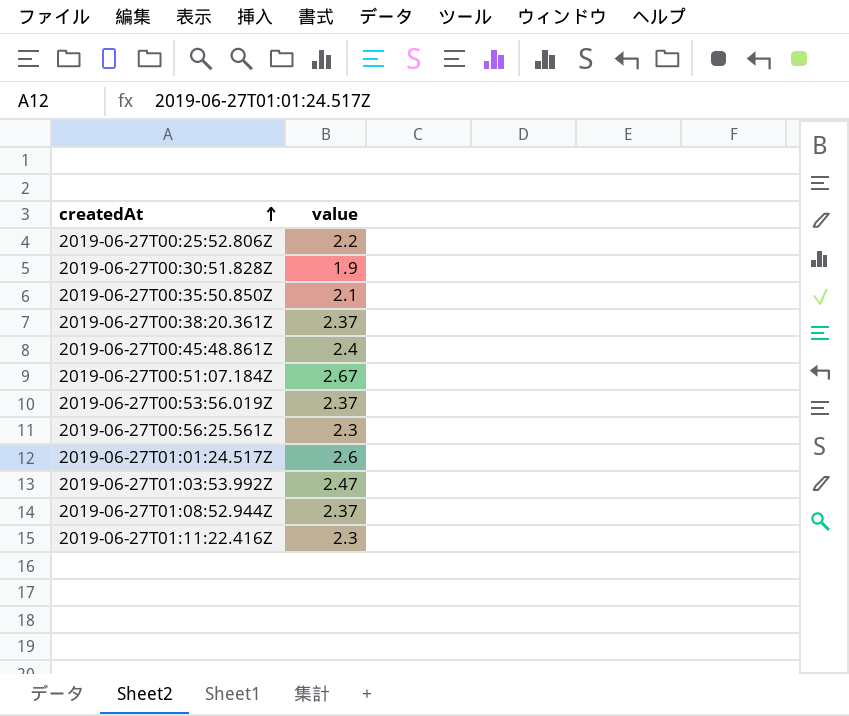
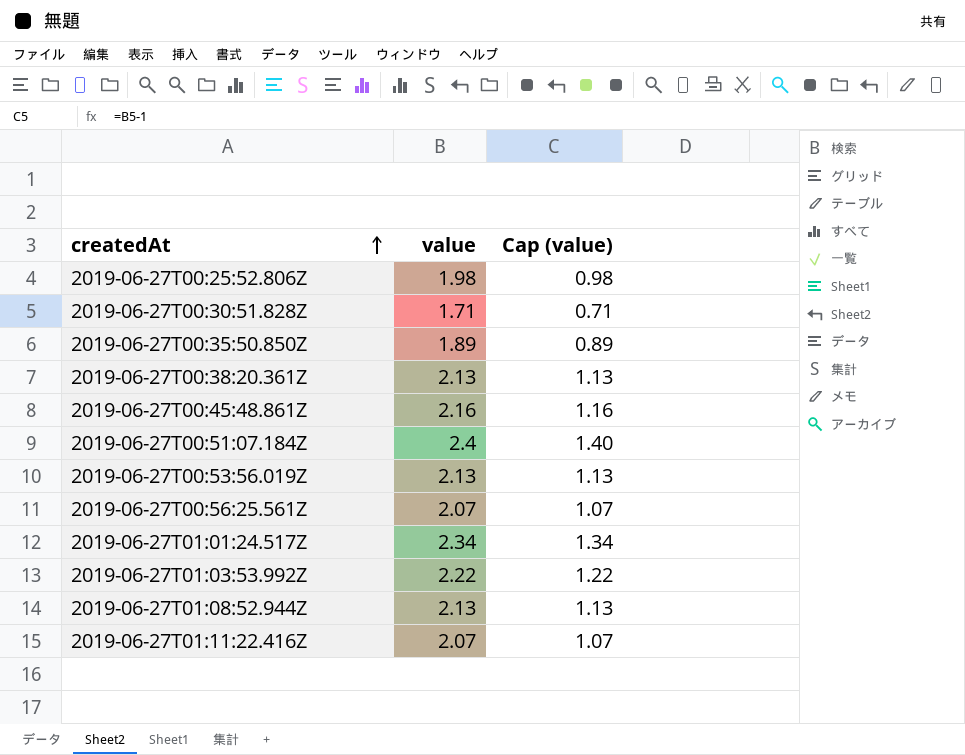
column Cap (value) | formula: none -> [value] - 1
2019-06-27T00:25:52.806Z | value: 2.2 -> 1.98
2019-06-27T00:30:51.828Z | value: 1.9 -> 1.71
2019-06-27T00:35:50.850Z | value: 2.1 -> 1.89
2019-06-27T00:38:20.361Z | value: 2.37 -> 2.13
2019-06-27T00:45:48.861Z | value: 2.4 -> 2.16
2019-06-27T00:51:07.184Z | value: 2.67 -> 2.4
2019-06-27T00:53:56.019Z | value: 2.37 -> 2.13
2019-06-27T00:56:25.561Z | value: 2.3 -> 2.07
2019-06-27T01:01:24.517Z | value: 2.6 -> 2.34
2019-06-27T01:03:53.992Z | value: 2.47 -> 2.22
2019-06-27T01:08:52.944Z | value: 2.37 -> 2.13
2019-06-27T01:11:22.416Z | value: 2.3 -> 2.07

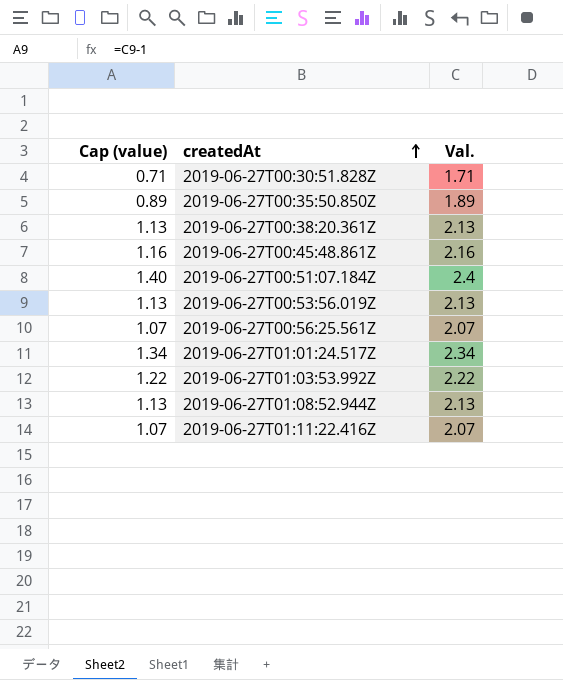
column Cap (value) | position: 3 -> 1
column name: value -> Val.
row 2019-06-27T00:25:52.806Z: 1.98 | 0.98 -> none

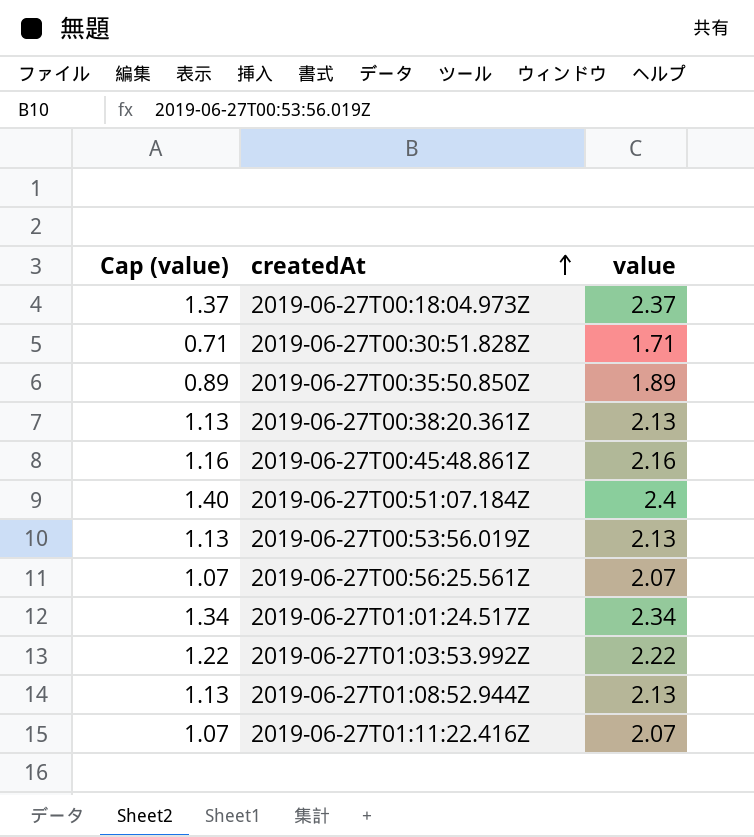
column name: Val. -> value
row 2019-06-27T00:18:04.973Z: none -> 1.37 | 2.37

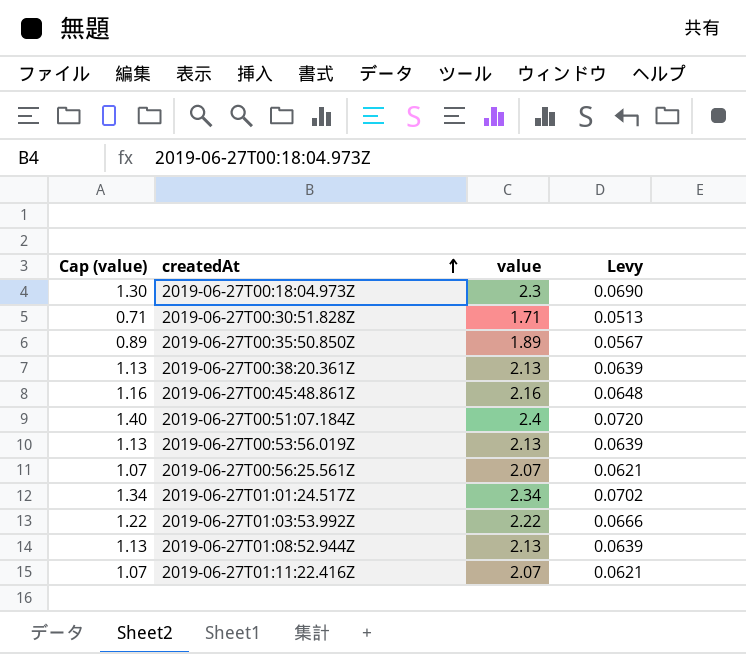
column Levy | formula: none -> [value] * 0.03
2019-06-27T00:18:04.973Z | Cap (value): 1.37 -> 1.30
2019-06-27T00:18:04.973Z | value: 2.37 -> 2.3

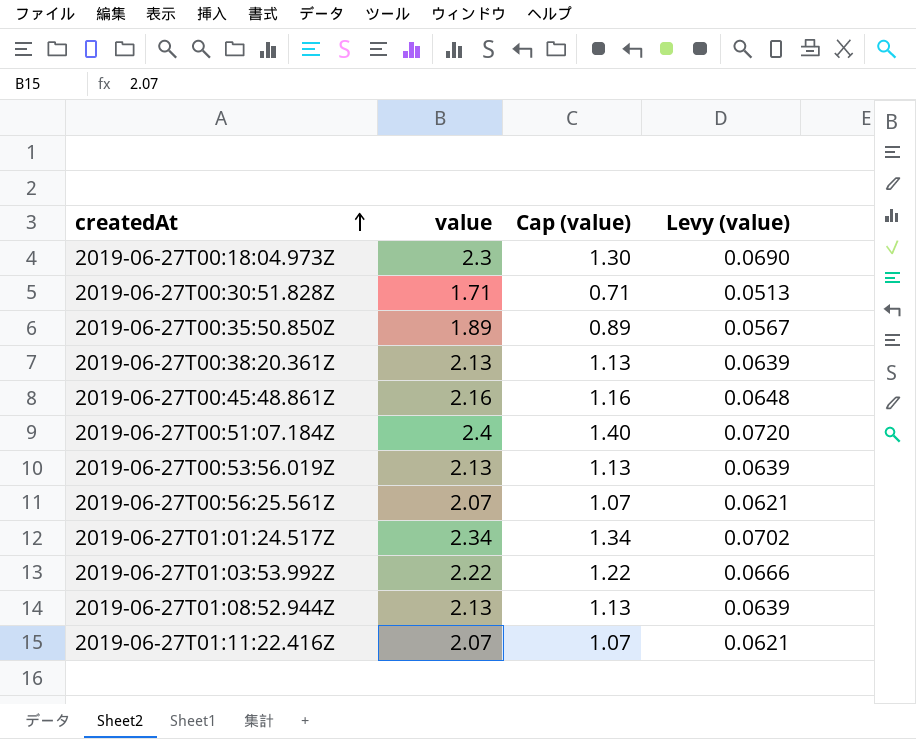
column Cap (value) | position: 1 -> 3
column name: Levy -> Levy (value)

